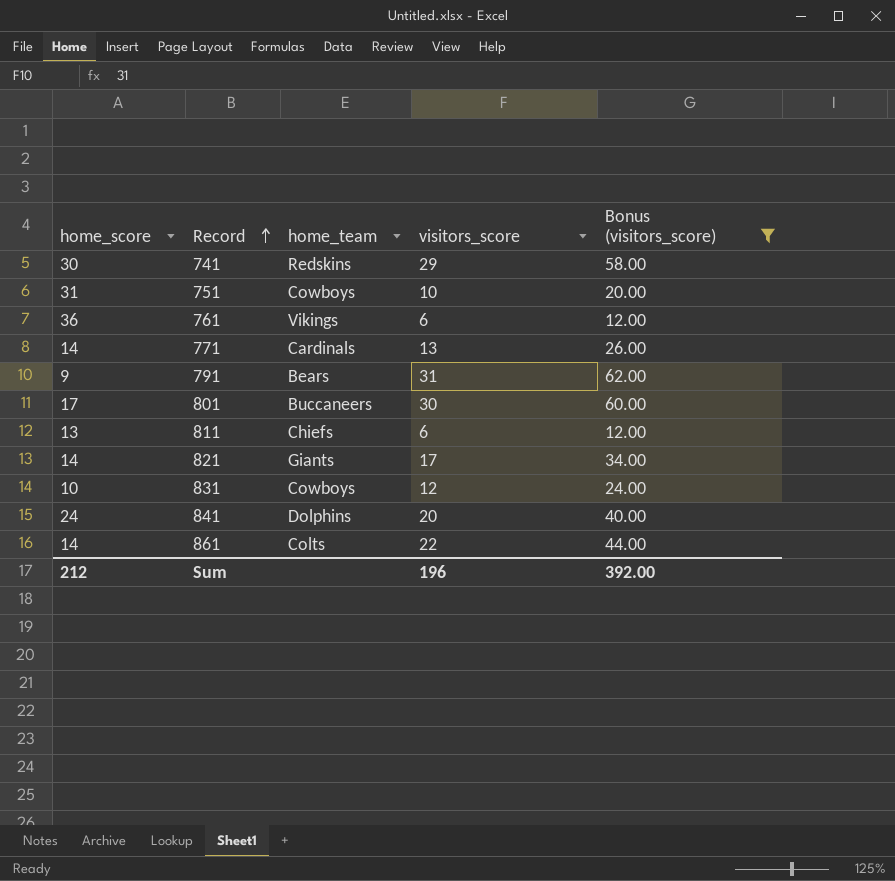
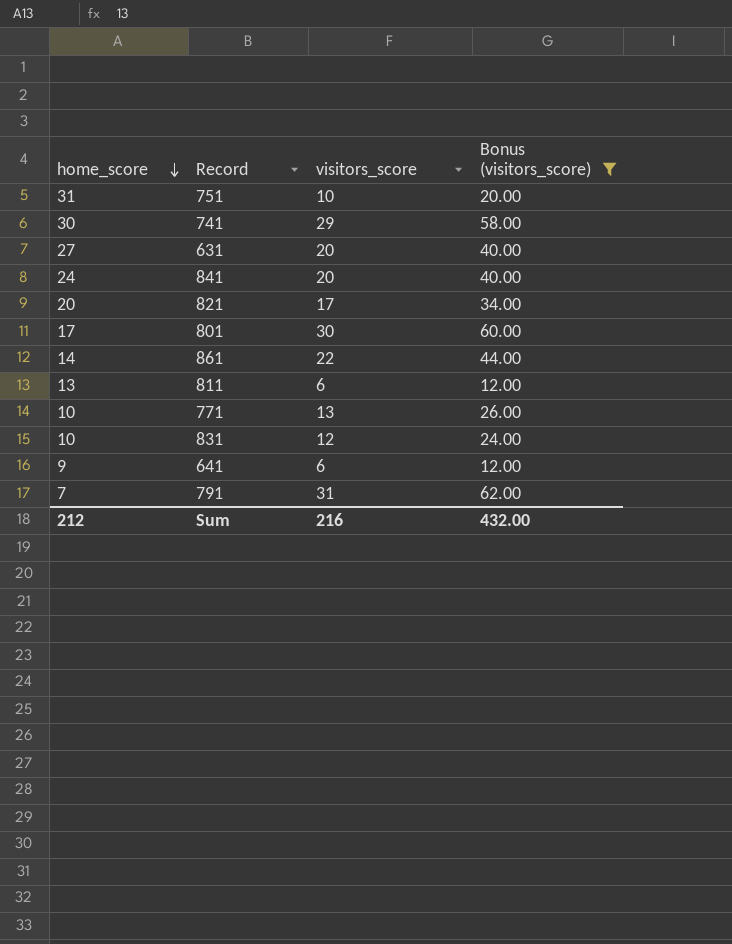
row order: Record ascending -> home_score descending
column home_team | position: 3 -> none
row 761: 36 | Vikings | 6 | 12.00 -> none
row 631: none -> 27 | 20 | 40.00
821 | home_score: 14 -> 20
771 | home_score: 14 -> 10
row 641: none -> 9 | 6 | 12.00
791 | home_score: 9 -> 7
Sum | visitors_score: 196 -> 216
Sum | Bonus (visitors_score): 392.00 -> 432.00

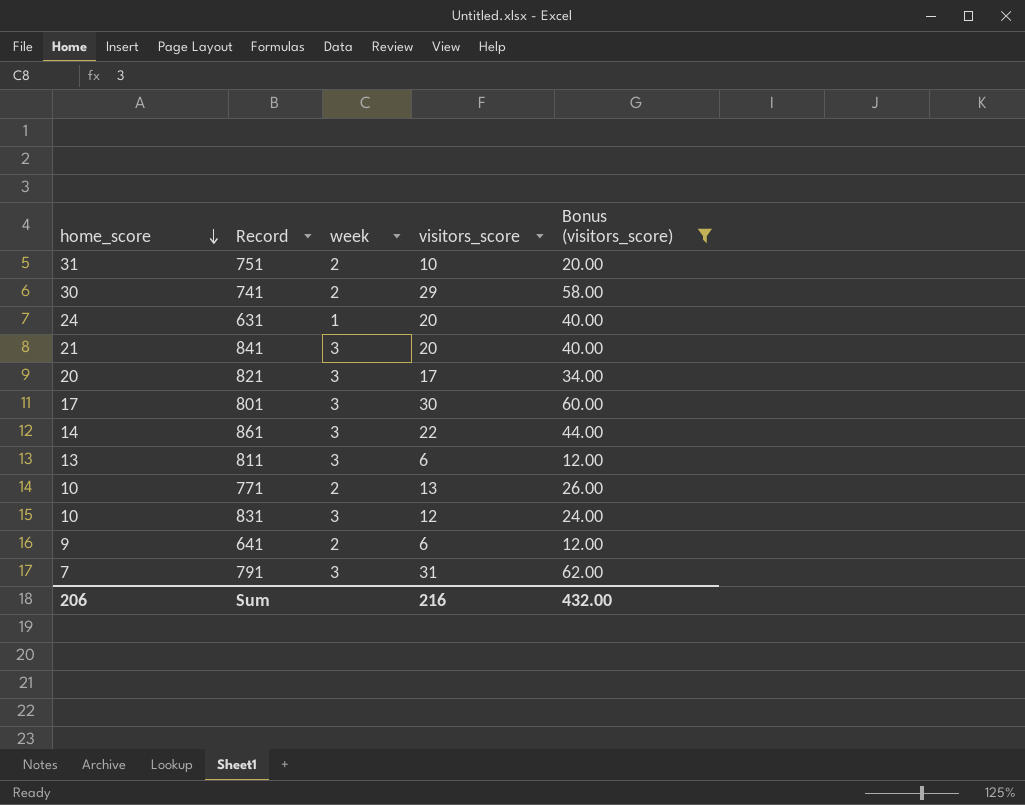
column week | position: none -> 3
631 | home_score: 27 -> 24
841 | home_score: 24 -> 21
Sum | home_score: 212 -> 206

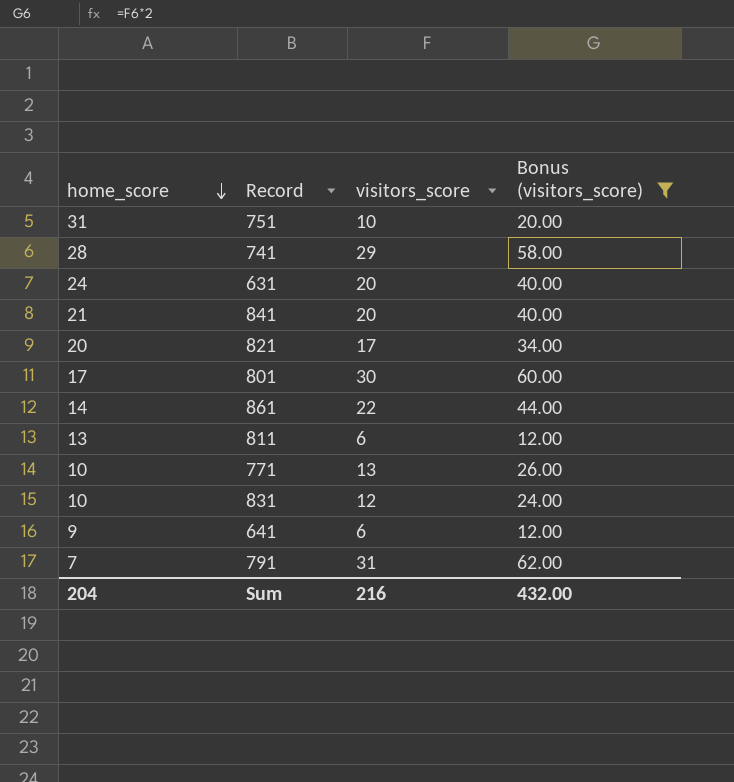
column week | position: 3 -> none
741 | home_score: 30 -> 28
Sum | home_score: 206 -> 204

